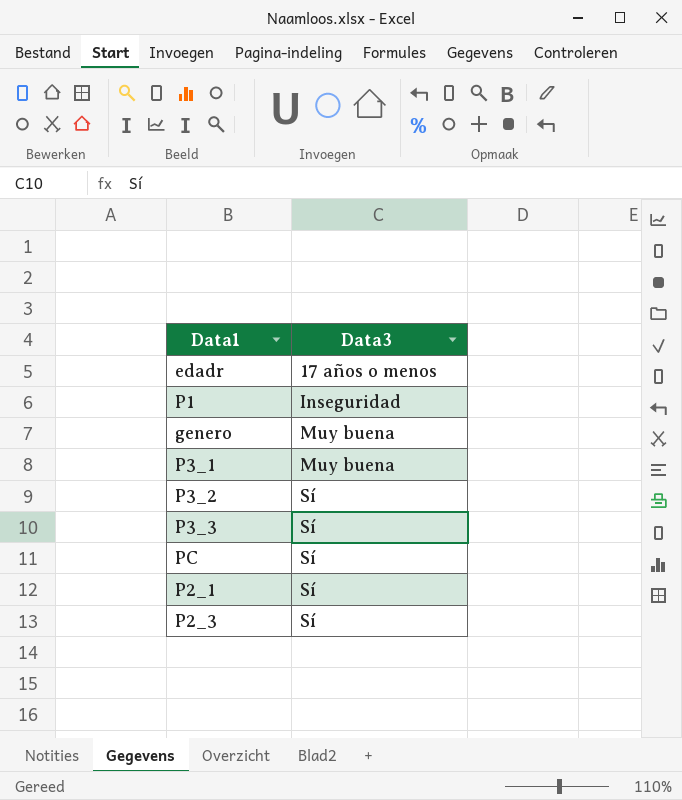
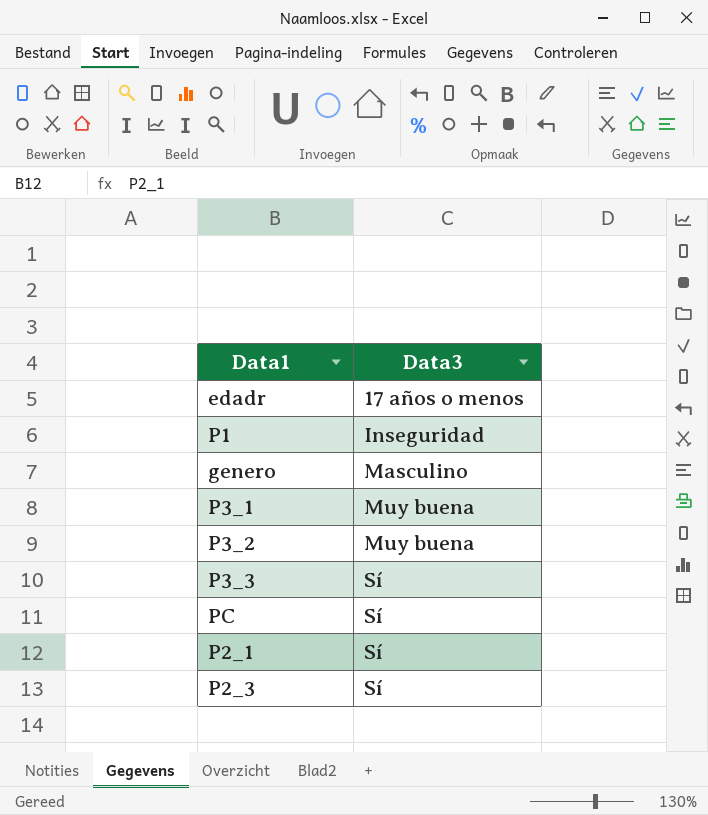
genero | Data3: Muy buena -> Masculino
P3_2 | Data3: Sí -> Muy buena

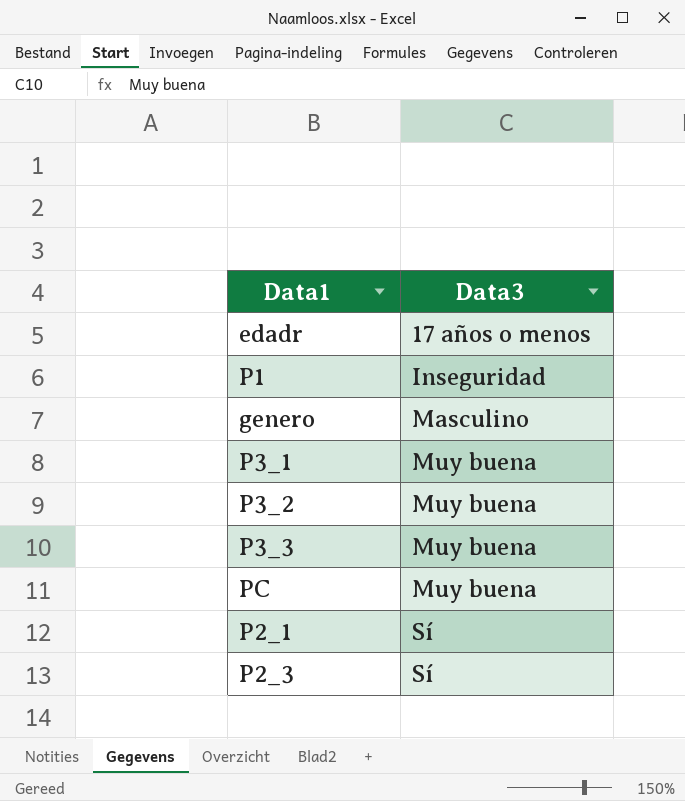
P3_3 | Data3: Sí -> Muy buena
PC | Data3: Sí -> Muy buena

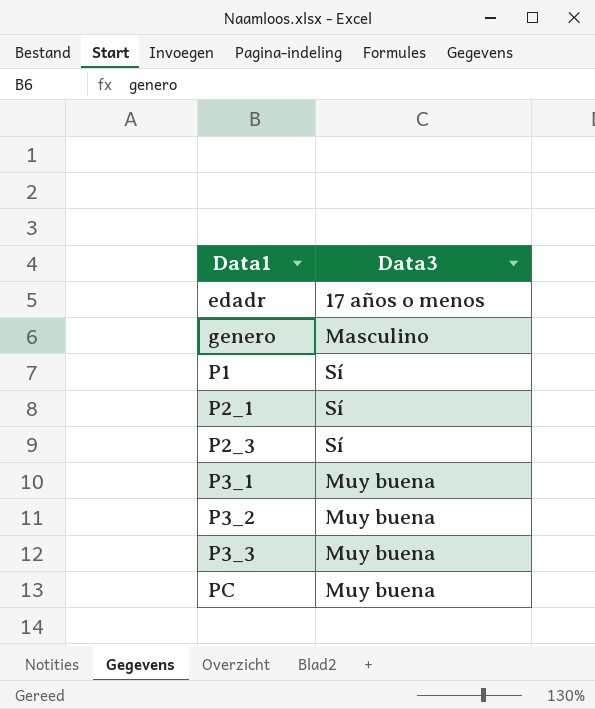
row order: Data3 ascending -> Data1 ascending
P1 | Data3: Inseguridad -> Sí

